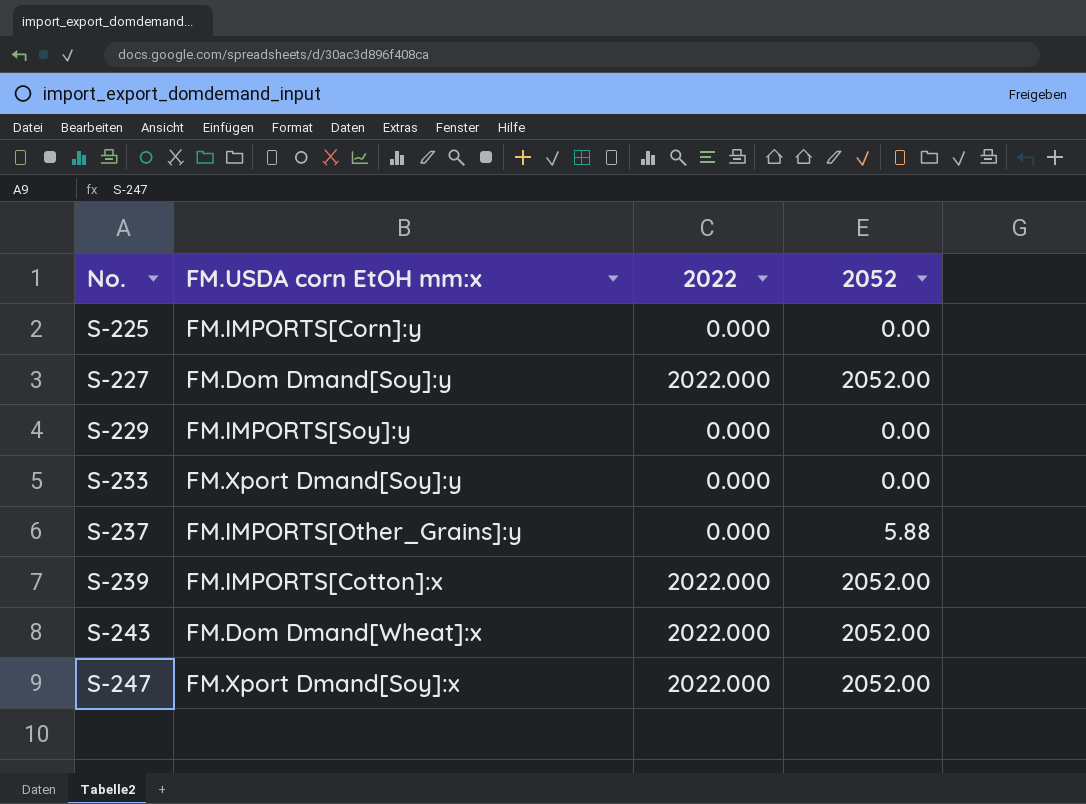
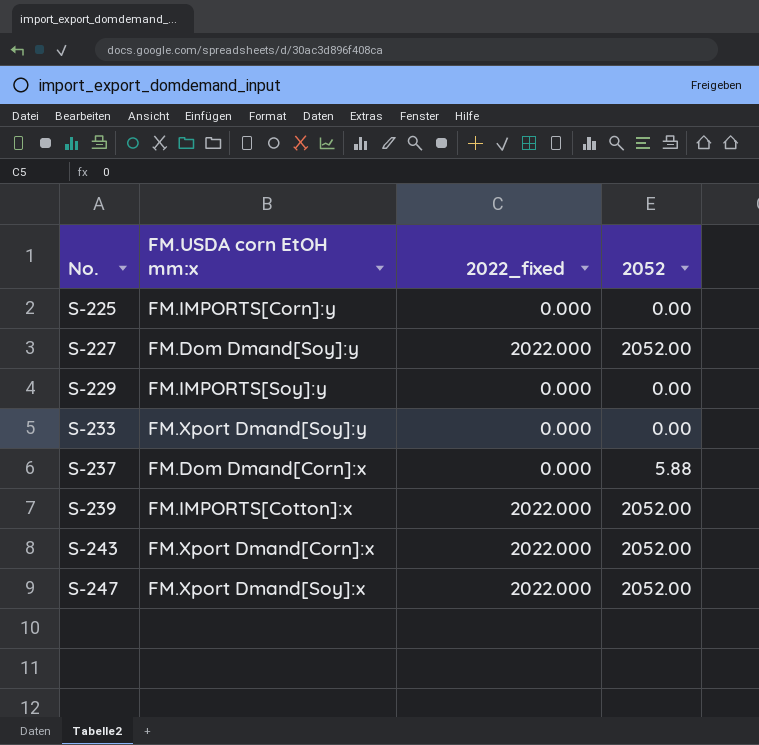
column name: 2022 -> 2022_fixed
S-237 | FM.USDA corn EtOH mm:x: FM.IMPORTS[Other_Grains]:y -> FM.Dom Dmand[Corn]:x
S-243 | FM.USDA corn EtOH mm:x: FM.Dom Dmand[Wheat]:x -> FM.Xport Dmand[Corn]:x

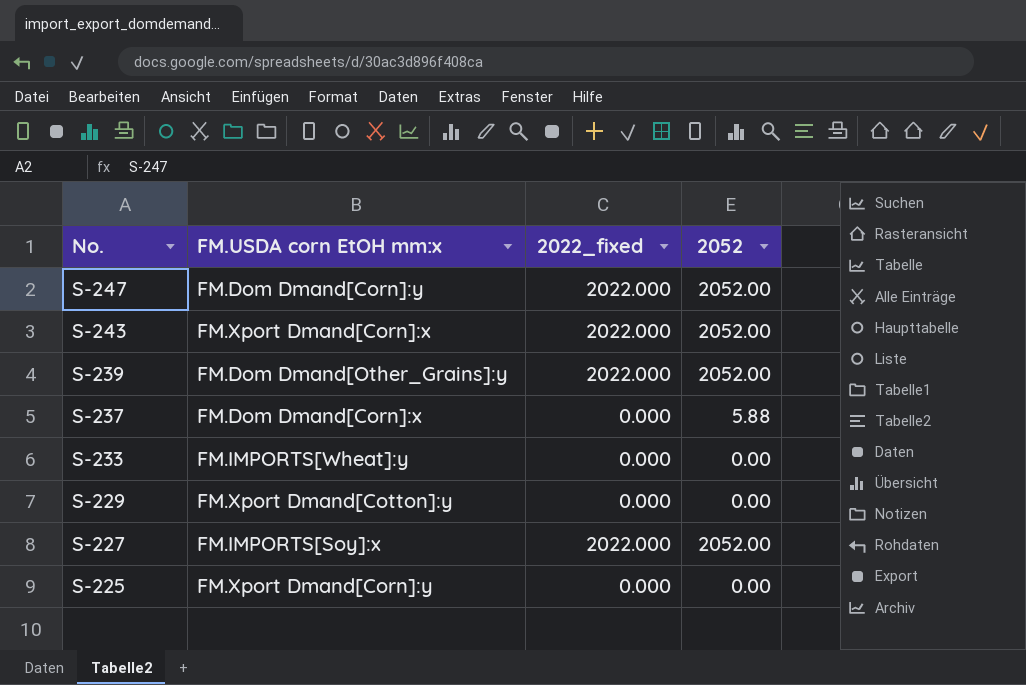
row order: No. ascending -> No. descending
S-247 | FM.USDA corn EtOH mm:x: FM.Xport Dmand[Soy]:x -> FM.Dom Dmand[Corn]:y
S-239 | FM.USDA corn EtOH mm:x: FM.IMPORTS[Cotton]:x -> FM.Dom Dmand[Other_Grains]:y
S-233 | FM.USDA corn EtOH mm:x: FM.Xport Dmand[Soy]:y -> FM.IMPORTS[Wheat]:y
S-229 | FM.USDA corn EtOH mm:x: FM.IMPORTS[Soy]:y -> FM.Xport Dmand[Cotton]:y
S-227 | FM.USDA corn EtOH mm:x: FM.Dom Dmand[Soy]:y -> FM.IMPORTS[Soy]:x
S-225 | FM.USDA corn EtOH mm:x: FM.IMPORTS[Corn]:y -> FM.Xport Dmand[Corn]:y

